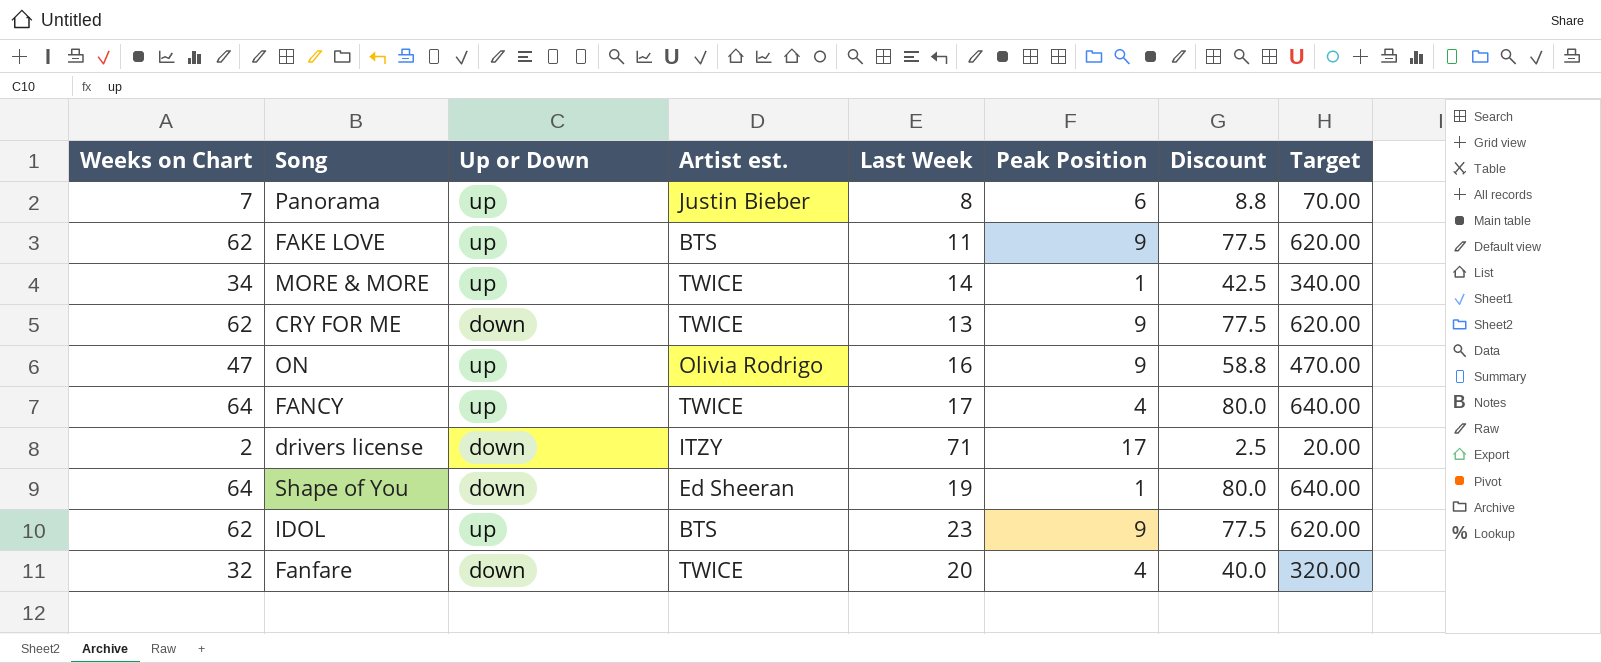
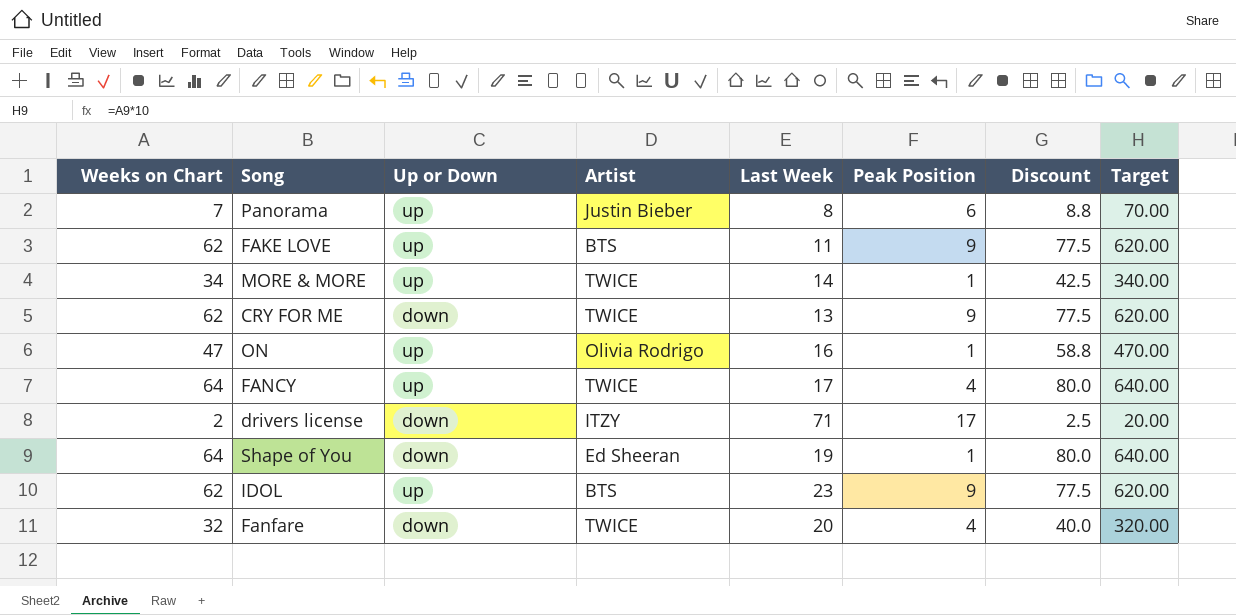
column name: Artist est. -> Artist
ON | Peak Position: 9 -> 1

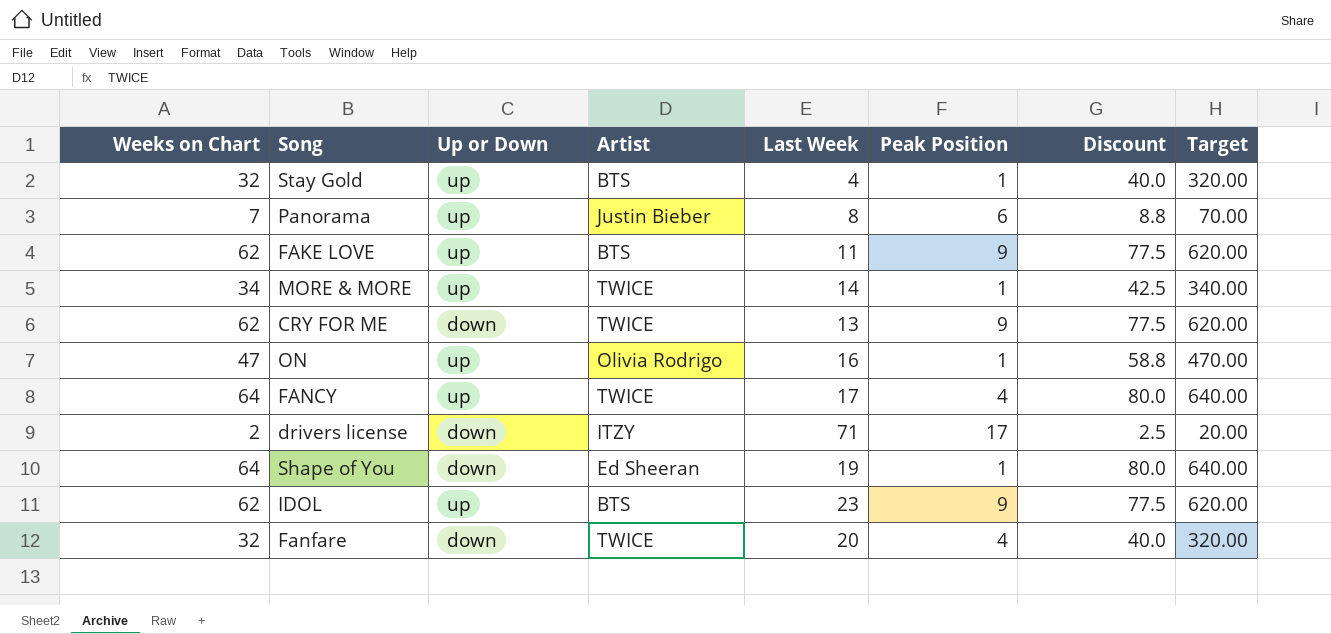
row Stay Gold: none -> 32 | up | BTS | 4 | 1 | 40.0 | 320.00

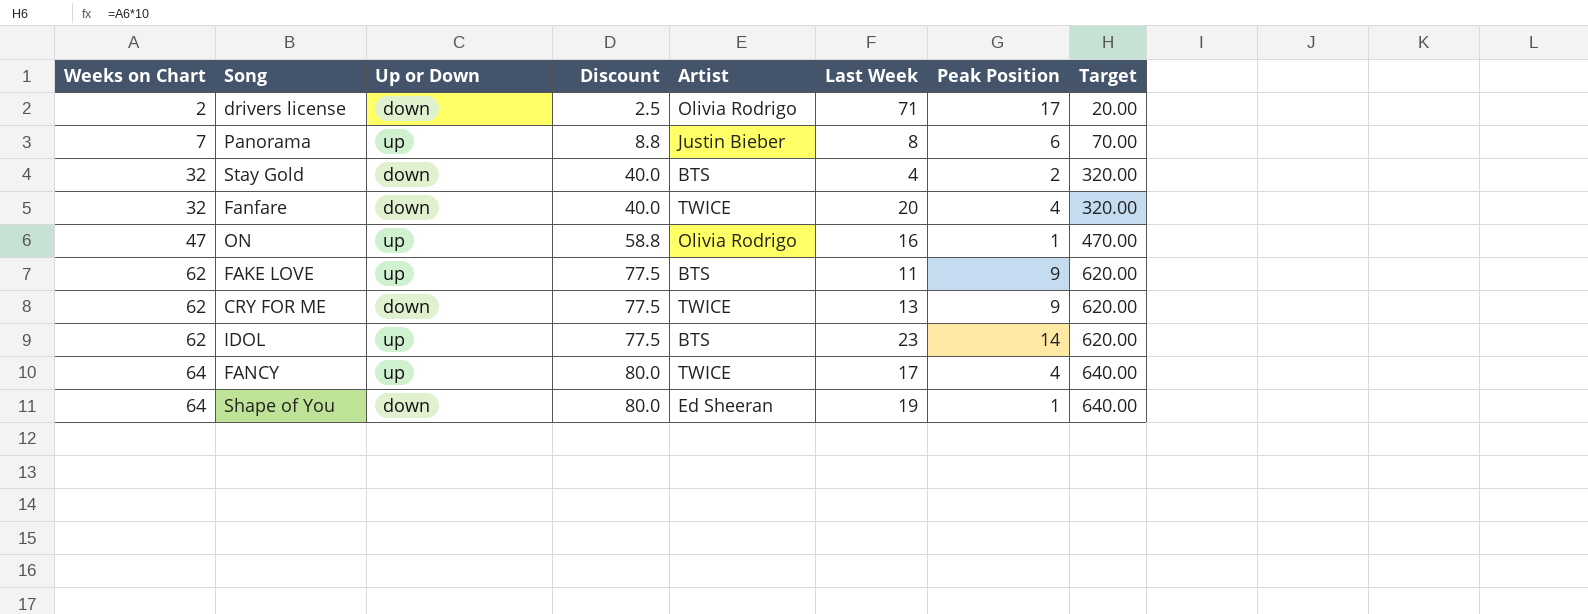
row order: none -> Weeks on Chart ascending
column Discount | position: 7 -> 4
row MORE & MORE: 34 | up | TWICE | 14 | 1 | 42.5 | 340.00 -> none
drivers license | Artist: ITZY -> Olivia Rodrigo
Stay Gold | Up or Down: up -> down
Stay Gold | Peak Position: 1 -> 2
IDOL | Peak Position: 9 -> 14

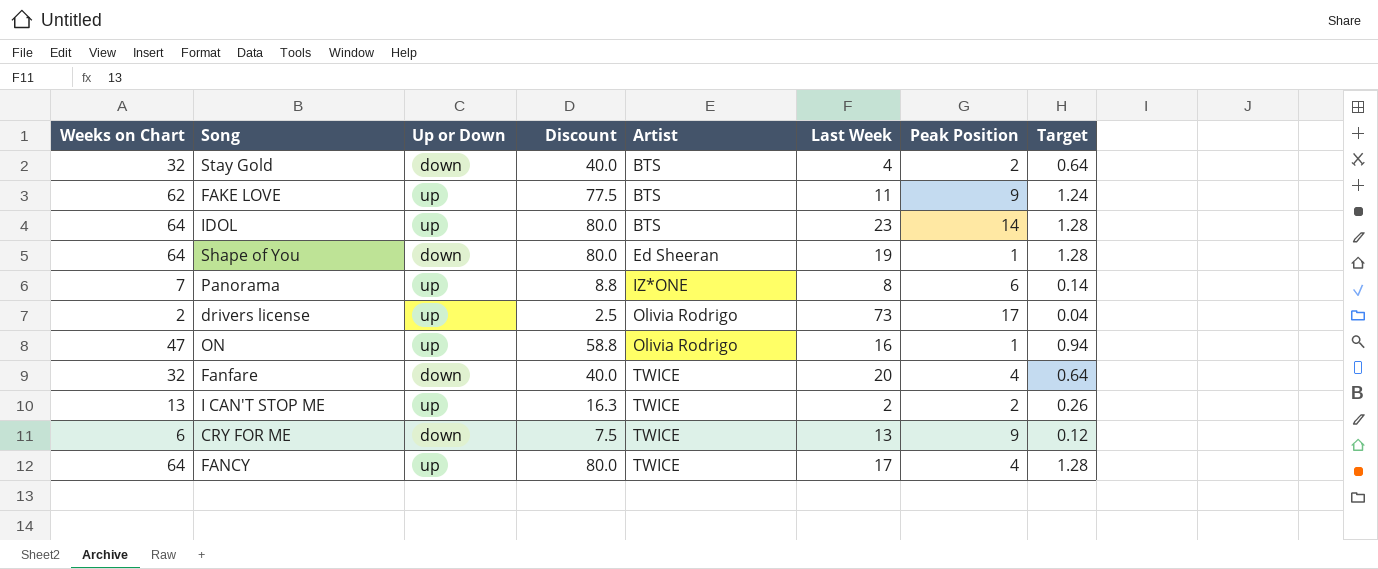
row order: Weeks on Chart ascending -> Artist ascending
column Target | formula: [Weeks on Chart] * 10 -> [Weeks on Chart] * 0.02
IDOL | Weeks on Chart: 62 -> 64
IDOL | Discount: 77.5 -> 80.0
Panorama | Artist: Justin Bieber -> IZ*ONE
drivers license | Up or Down: down -> up
drivers license | Last Week: 71 -> 73
row I CAN'T STOP ME: none -> 13 | up | 16.3 | TWICE | 2 | 2 | 0.26
CRY FOR ME | Weeks on Chart: 62 -> 6
CRY FOR ME | Discount: 77.5 -> 7.5

